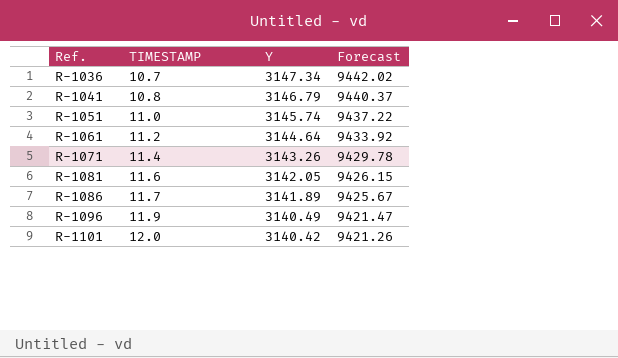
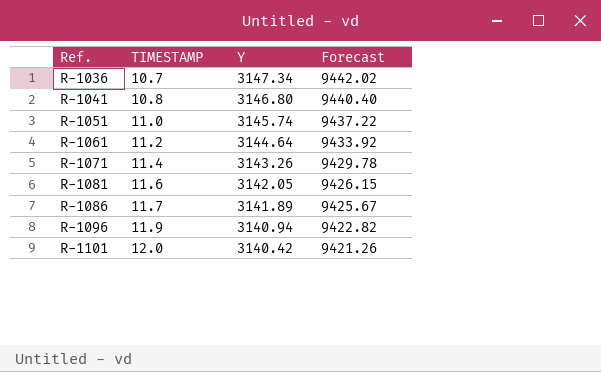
R-1041 | Y: 3146.79 -> 3146.80
R-1041 | Forecast: 9440.37 -> 9440.40
R-1096 | Y: 3140.49 -> 3140.94
R-1096 | Forecast: 9421.47 -> 9422.82

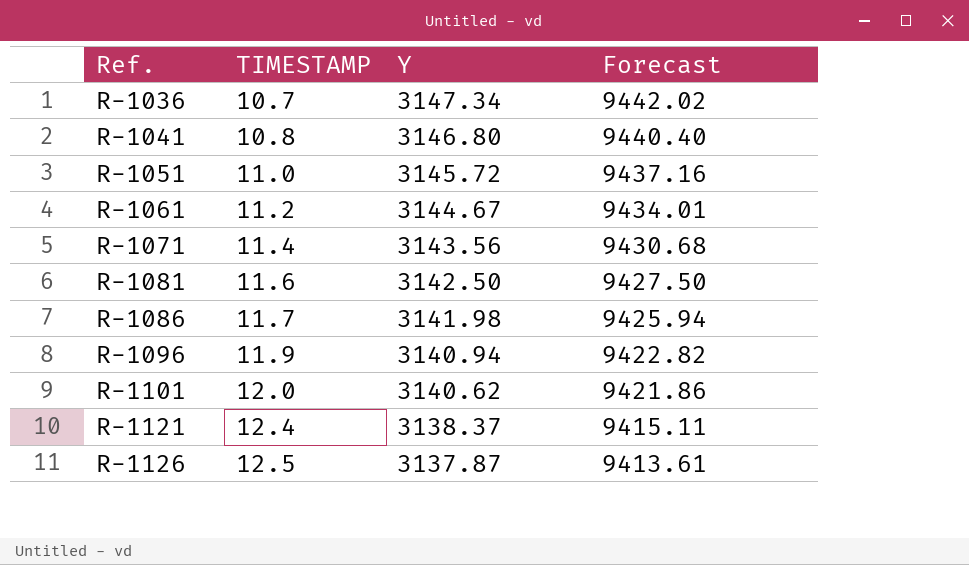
R-1051 | Y: 3145.74 -> 3145.72
R-1051 | Forecast: 9437.22 -> 9437.16
R-1061 | Y: 3144.64 -> 3144.67
R-1061 | Forecast: 9433.92 -> 9434.01
R-1071 | Y: 3143.26 -> 3143.56
R-1071 | Forecast: 9429.78 -> 9430.68
R-1081 | Y: 3142.05 -> 3142.50
R-1081 | Forecast: 9426.15 -> 9427.50
R-1086 | Y: 3141.89 -> 3141.98
R-1086 | Forecast: 9425.67 -> 9425.94
R-1101 | Y: 3140.42 -> 3140.62
R-1101 | Forecast: 9421.26 -> 9421.86
row R-1121: none -> 12.4 | 3138.37 | 9415.11
row R-1126: none -> 12.5 | 3137.87 | 9413.61

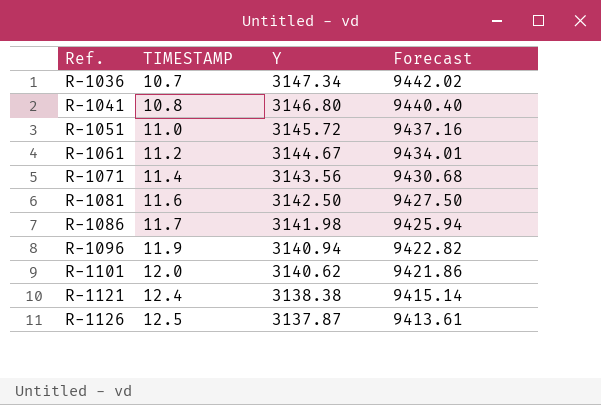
R-1121 | Y: 3138.37 -> 3138.38
R-1121 | Forecast: 9415.11 -> 9415.14

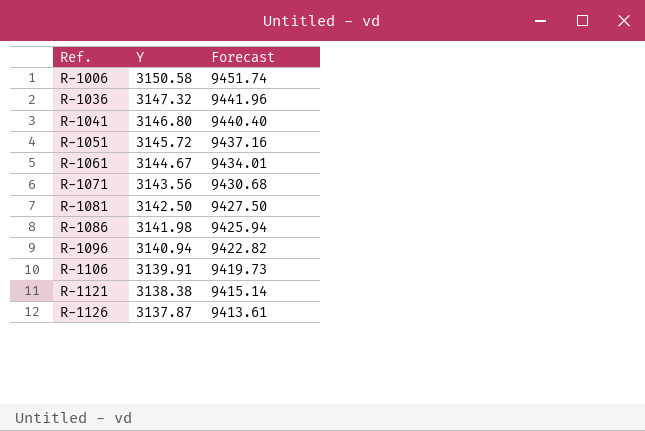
column TIMESTAMP | position: 2 -> none
row R-1101: 12.0 | 3140.62 | 9421.86 -> none
row R-1006: none -> 3150.58 | 9451.74
R-1036 | Y: 3147.34 -> 3147.32
R-1036 | Forecast: 9442.02 -> 9441.96
row R-1106: none -> 3139.91 | 9419.73

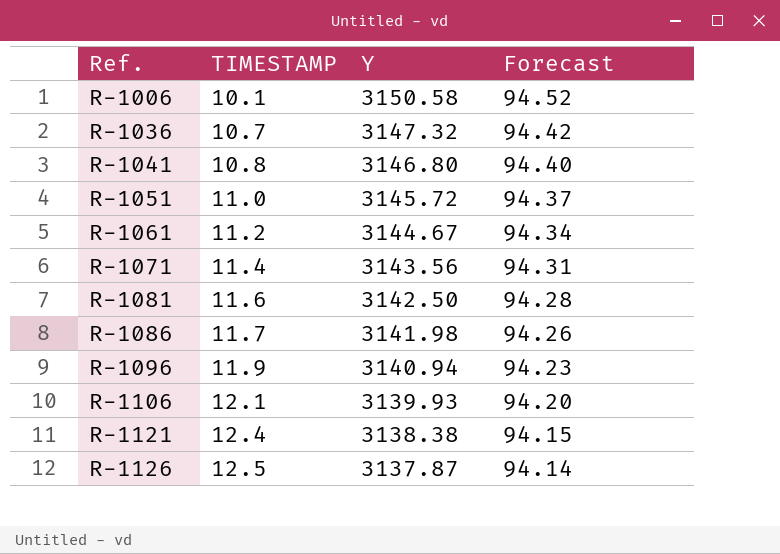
column TIMESTAMP | position: none -> 2
column Forecast | formula: [Y] * 3 -> [Y] * 0.03
R-1106 | Y: 3139.91 -> 3139.93

